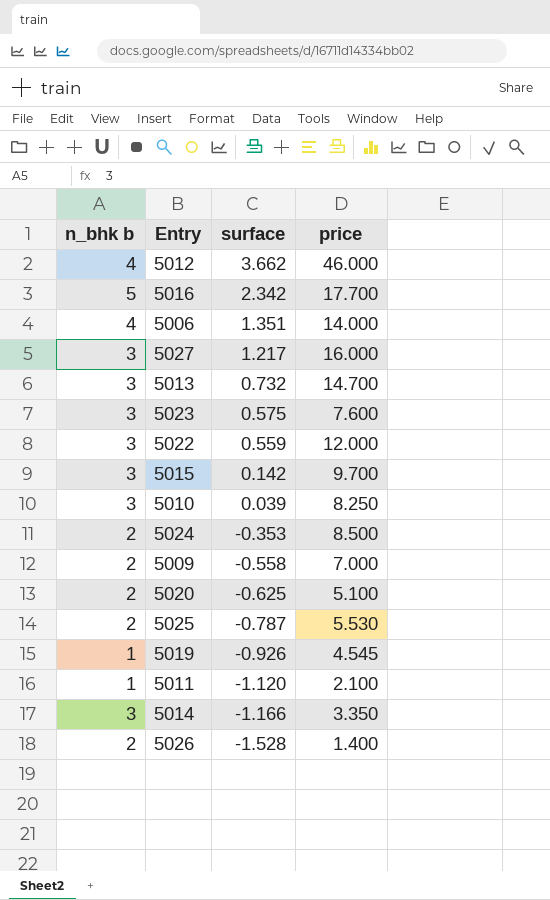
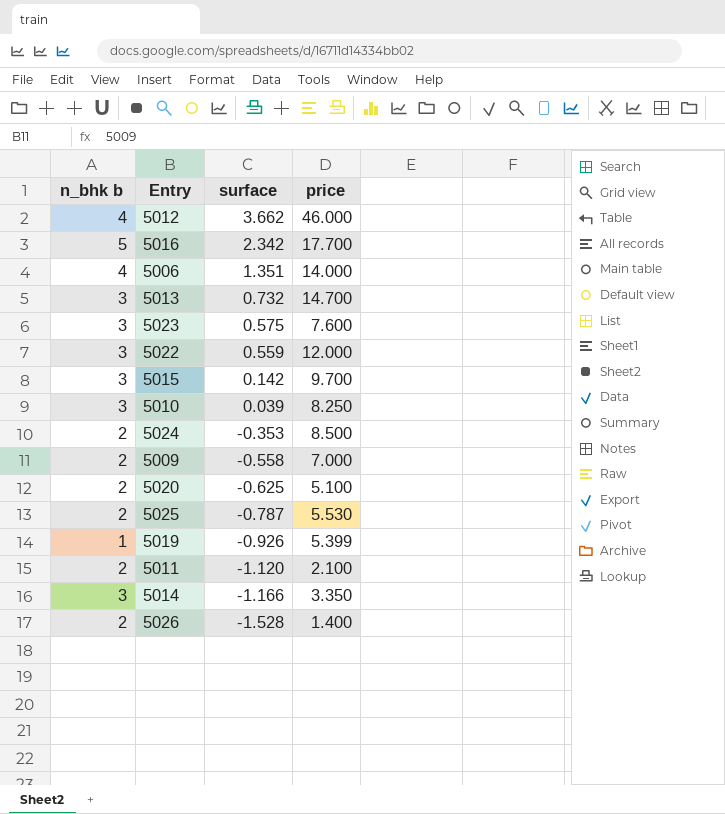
row 5027: 3 | 1.217 | 16.000 -> none
5019 | price: 4.545 -> 5.399
5011 | n_bhk b: 1 -> 2

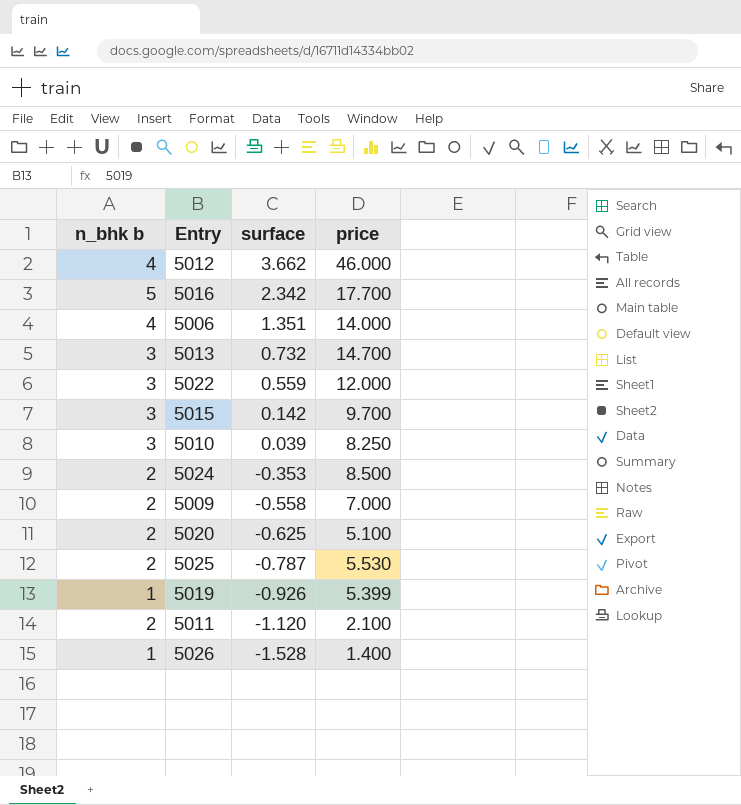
row 5023: 3 | 0.575 | 7.600 -> none
row 5014: 3 | -1.166 | 3.350 -> none
5026 | n_bhk b: 2 -> 1

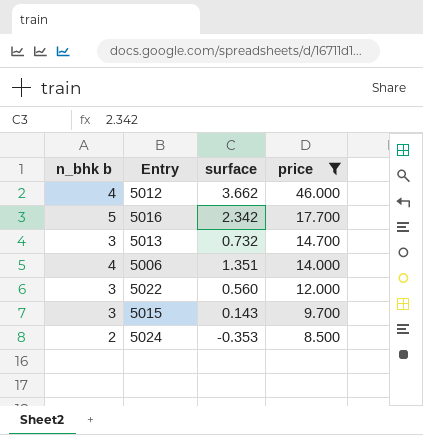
filter: none -> price >= 8.500
row order: surface descending -> price descending
5022 | surface: 0.559 -> 0.560
5015 | surface: 0.142 -> 0.143

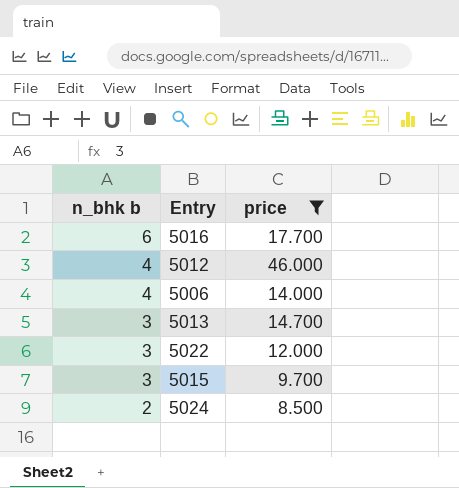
row order: price descending -> n_bhk b descending
column surface | position: 3 -> none
5016 | n_bhk b: 5 -> 6

